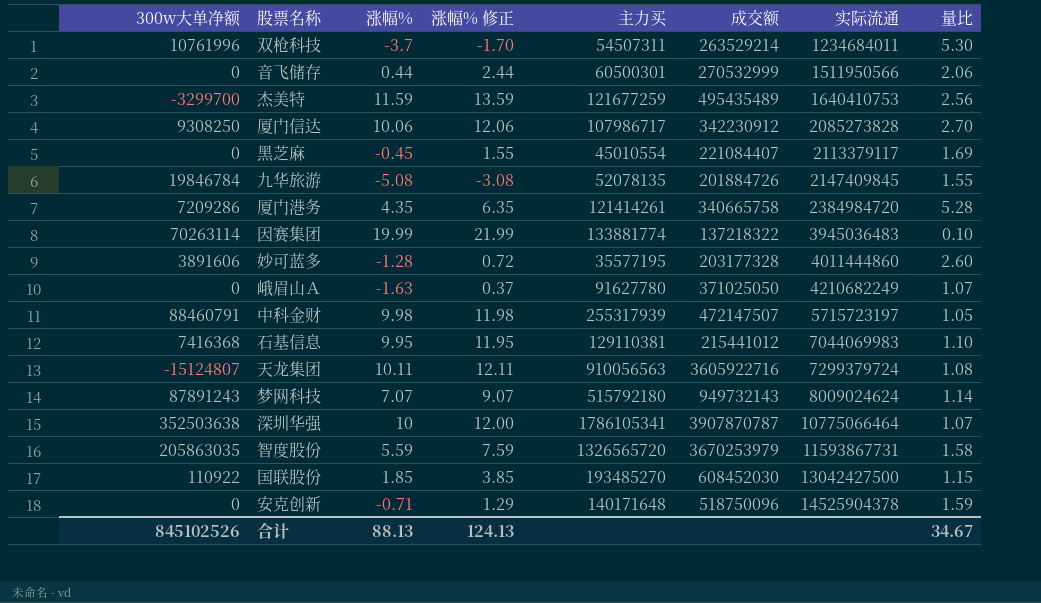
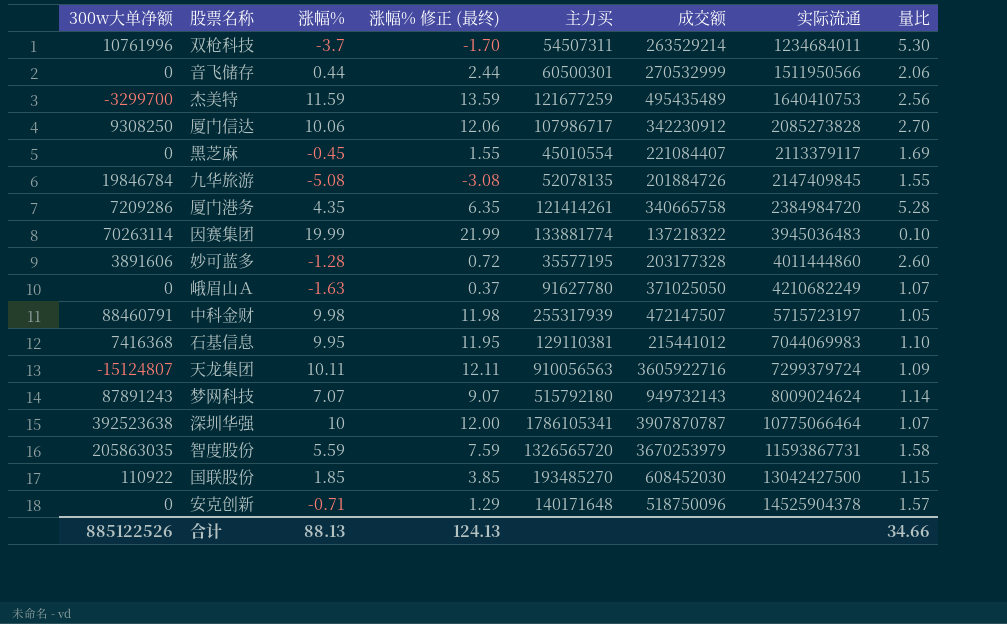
column name: 涨幅% 修正 -> 涨幅% 修正 (最终)
天龙集团 | 量比: 1.08 -> 1.09
深圳华强 | 300w大单净额: 352503638 -> 392523638
安克创新 | 量比: 1.59 -> 1.57
合计 | 300w大单净额: 845102526 -> 885122526
合计 | 量比: 34.67 -> 34.66

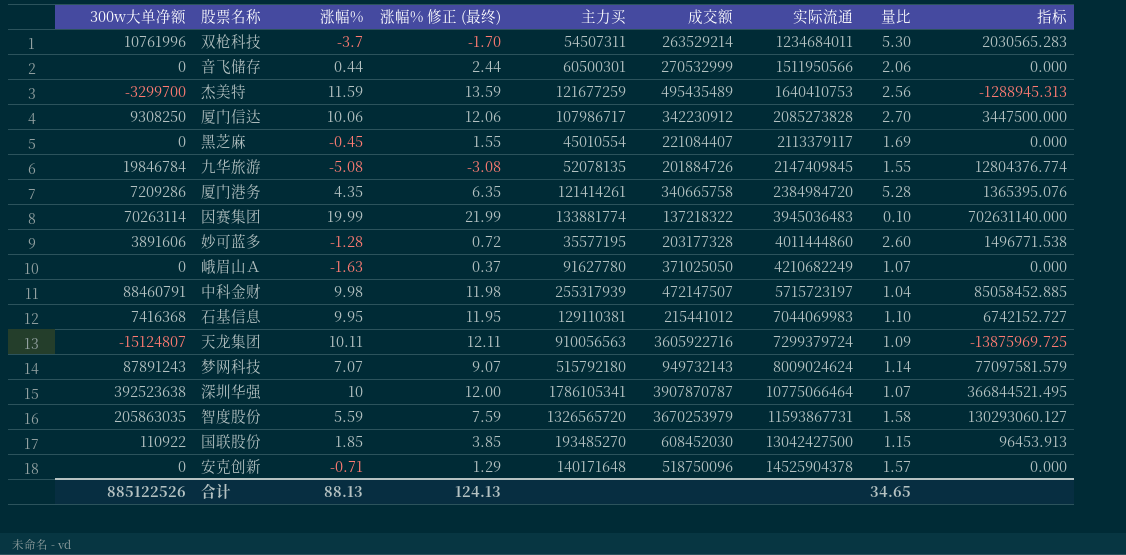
column 指标 | formula: none -> [300w大单净额] / [量比]
中科金财 | 量比: 1.05 -> 1.04
合计 | 量比: 34.66 -> 34.65

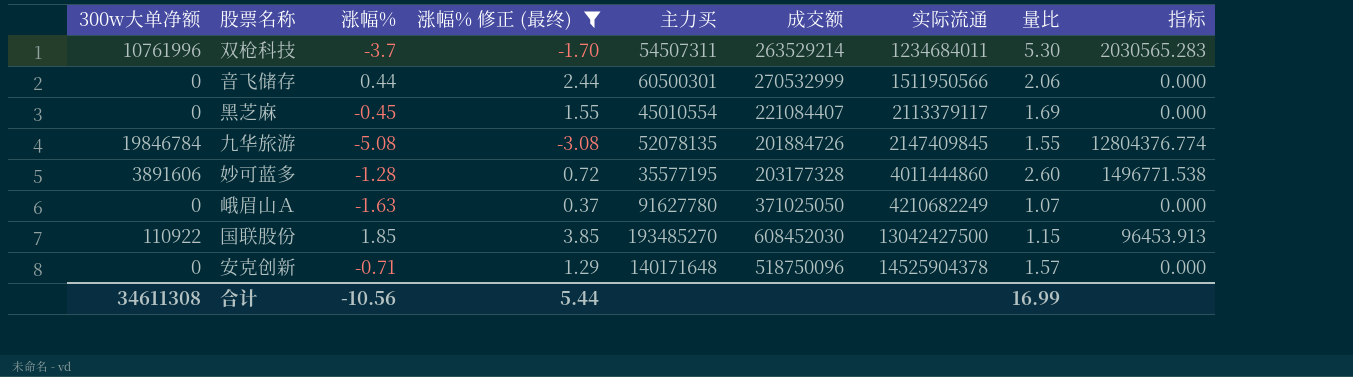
filter: none -> 涨幅% 修正 (最终) <= 3.85
合计 | 300w大单净额: 885122526 -> 34611308
合计 | 涨幅%: 88.13 -> -10.56
合计 | 涨幅% 修正 (最终): 124.13 -> 5.44
合计 | 量比: 34.65 -> 16.99

